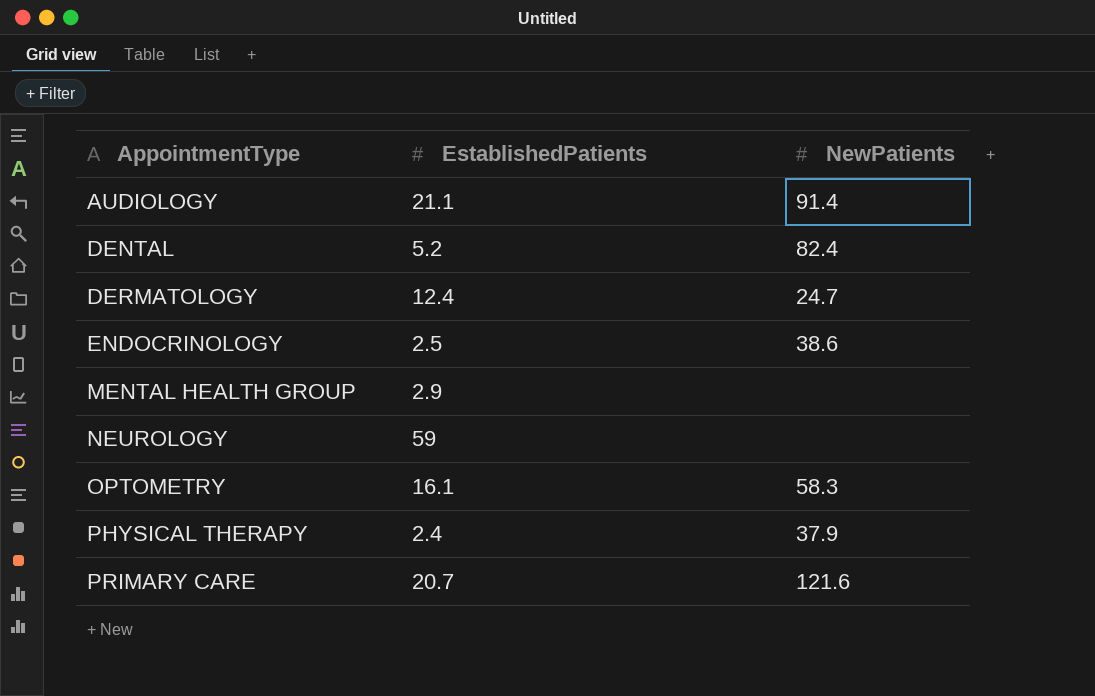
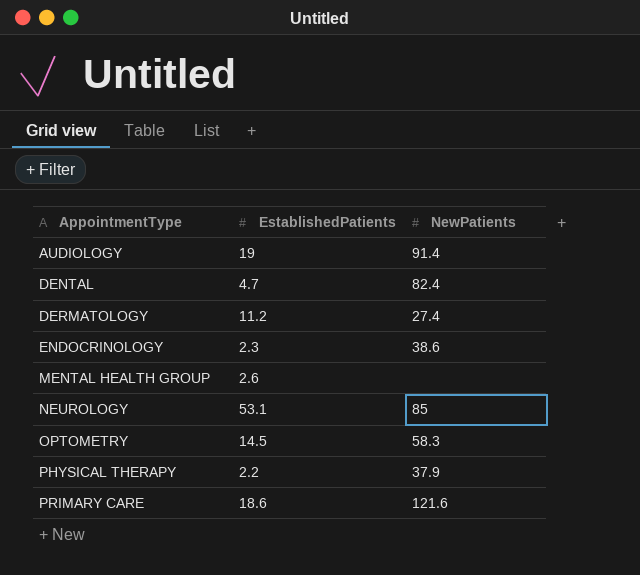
AUDIOLOGY | EstablishedPatients: 21.1 -> 19
DENTAL | EstablishedPatients: 5.2 -> 4.7
DERMATOLOGY | EstablishedPatients: 12.4 -> 11.2
DERMATOLOGY | NewPatients: 24.7 -> 27.4
ENDOCRINOLOGY | EstablishedPatients: 2.5 -> 2.3
MENTAL HEALTH GROUP | EstablishedPatients: 2.9 -> 2.6
NEUROLOGY | EstablishedPatients: 59 -> 53.1
NEUROLOGY | NewPatients: none -> 85
OPTOMETRY | EstablishedPatients: 16.1 -> 14.5
PHYSICAL THERAPY | EstablishedPatients: 2.4 -> 2.2
PRIMARY CARE | EstablishedPatients: 20.7 -> 18.6

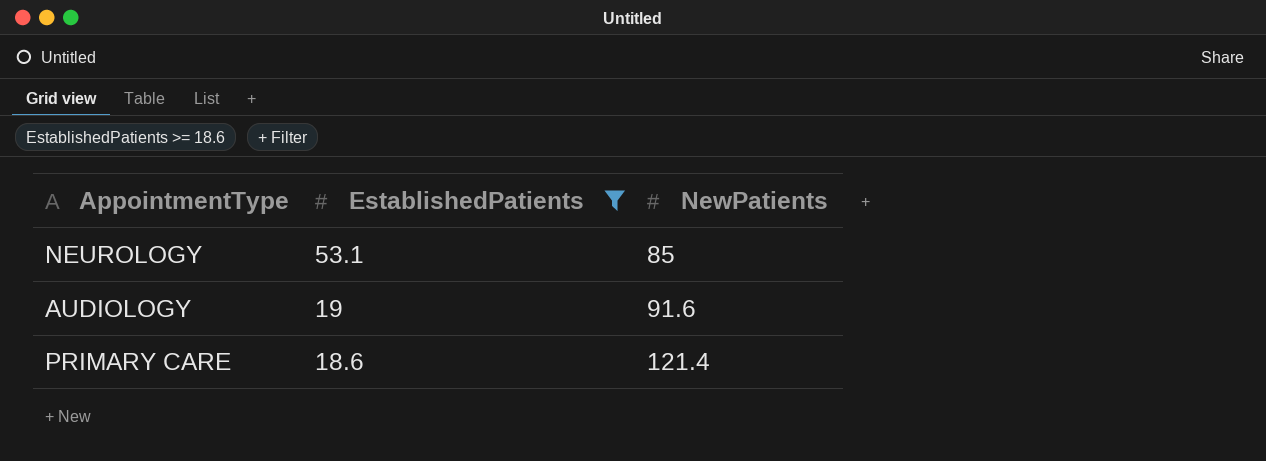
filter: none -> EstablishedPatients >= 18.6
row order: AppointmentType ascending -> EstablishedPatients descending
AUDIOLOGY | NewPatients: 91.4 -> 91.6
PRIMARY CARE | NewPatients: 121.6 -> 121.4

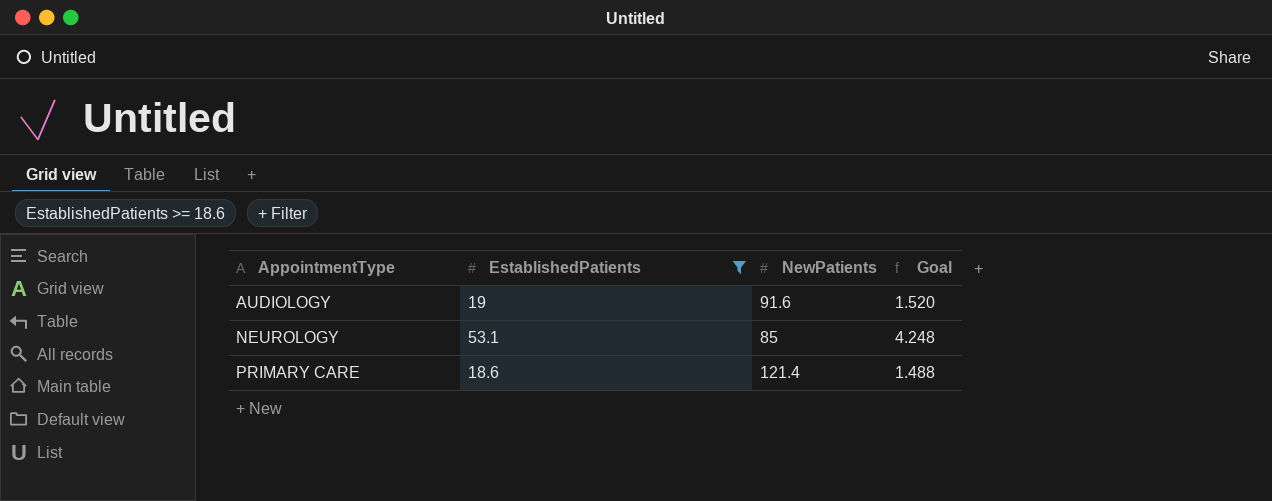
row order: EstablishedPatients descending -> AppointmentType ascending
column Goal | formula: none -> [EstablishedPatients] * 0.08

